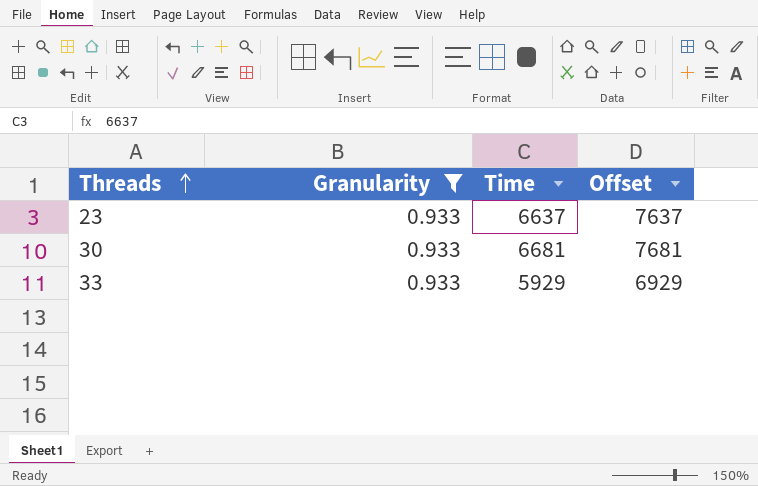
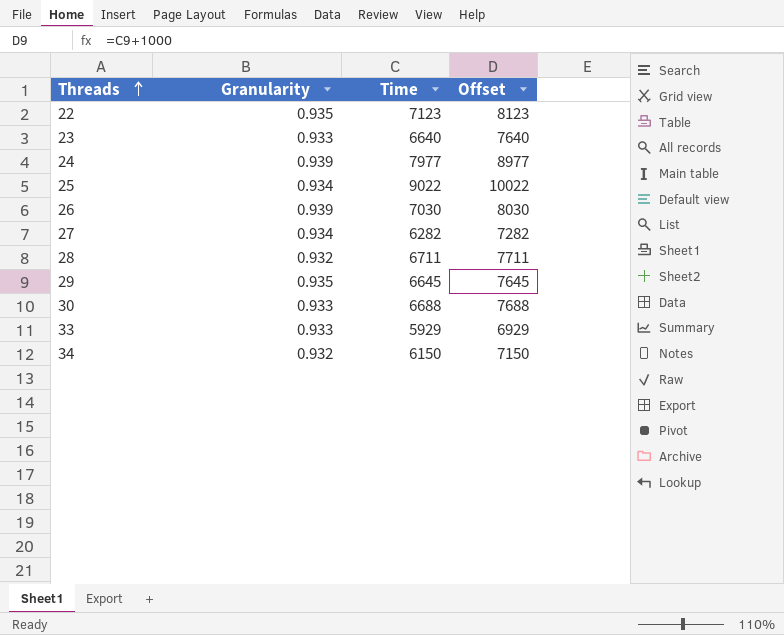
filter: Granularity = 0.933 -> none
23 | Time: 6637 -> 6640
23 | Offset: 7637 -> 7640
30 | Time: 6681 -> 6688
30 | Offset: 7681 -> 7688

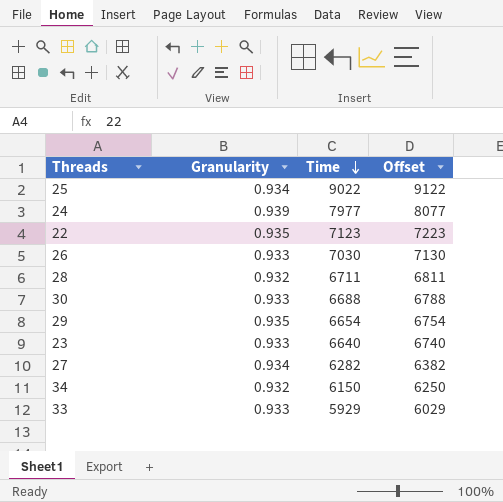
row order: Threads ascending -> Time descending
column Offset | formula: [Time] + 1000 -> [Time] + 100
26 | Granularity: 0.939 -> 0.933
29 | Time: 6645 -> 6654

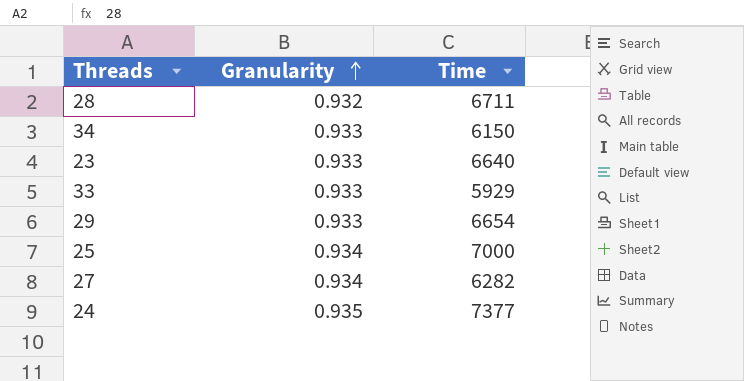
row order: Time descending -> Granularity ascending
column Offset | formula: [Time] + 100 -> none
row 22: 0.935 | 7123 | 7223 -> none
row 26: 0.933 | 7030 | 7130 -> none
row 30: 0.933 | 6688 | 6788 -> none
34 | Granularity: 0.932 -> 0.933
29 | Granularity: 0.935 -> 0.933
25 | Time: 9022 -> 7000
24 | Granularity: 0.939 -> 0.935
24 | Time: 7977 -> 7377

